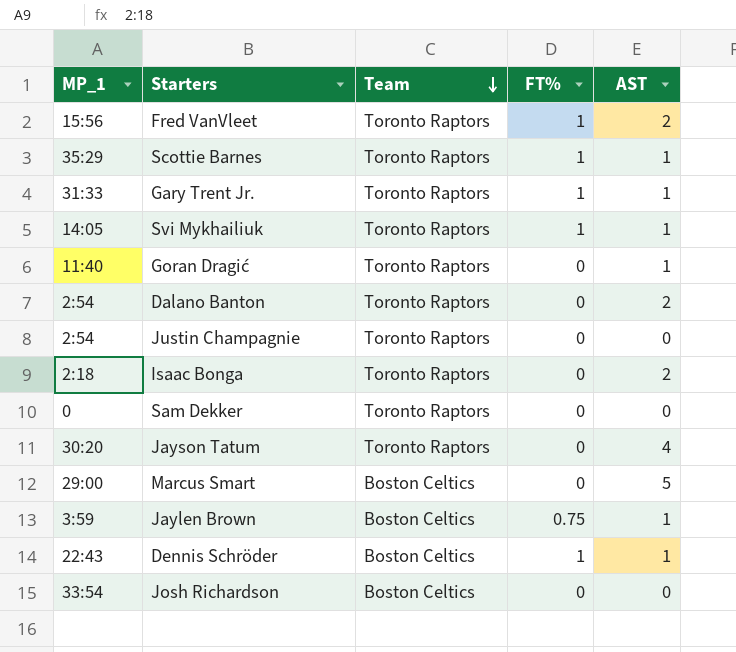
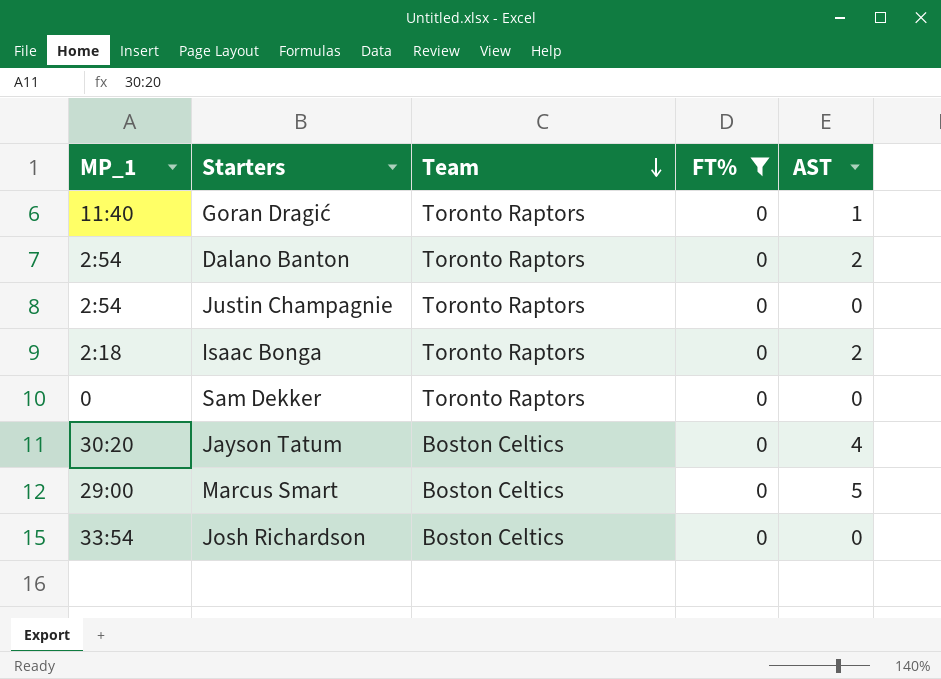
filter: none -> FT% = 0
Jayson Tatum | Team: Toronto Raptors -> Boston Celtics

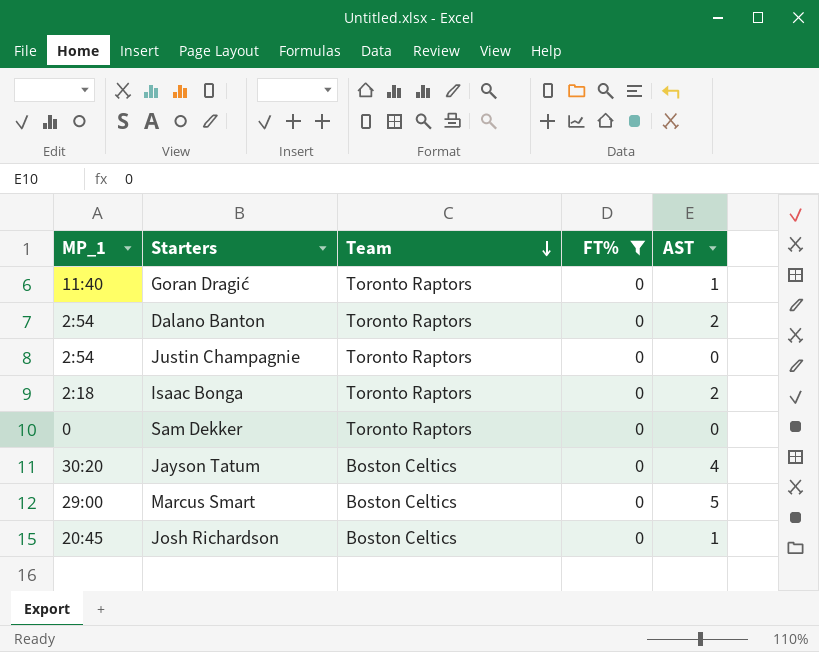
Josh Richardson | MP_1: 33:54 -> 20:45
Josh Richardson | AST: 0 -> 1

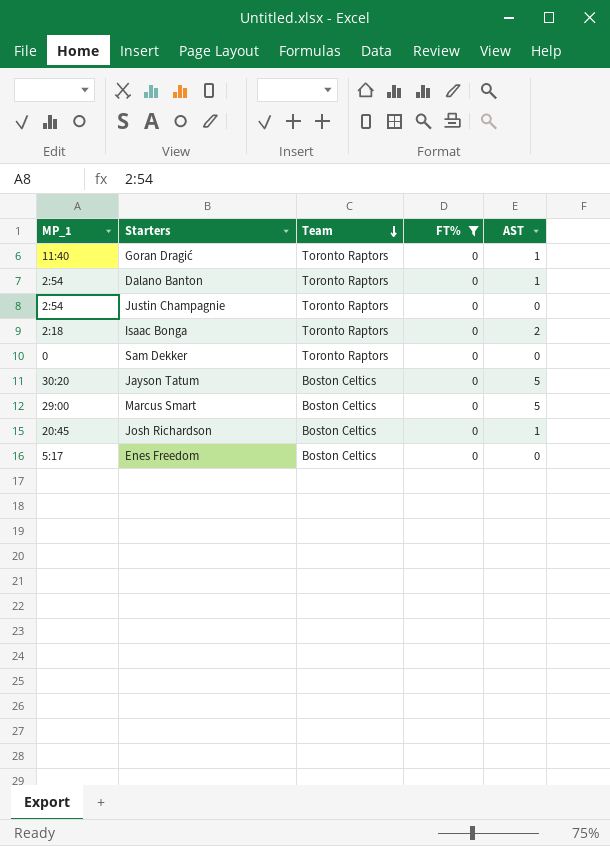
Dalano Banton | AST: 2 -> 1
Jayson Tatum | AST: 4 -> 5
row Enes Freedom: none -> 5:17 | Boston Celtics | 0 | 0

